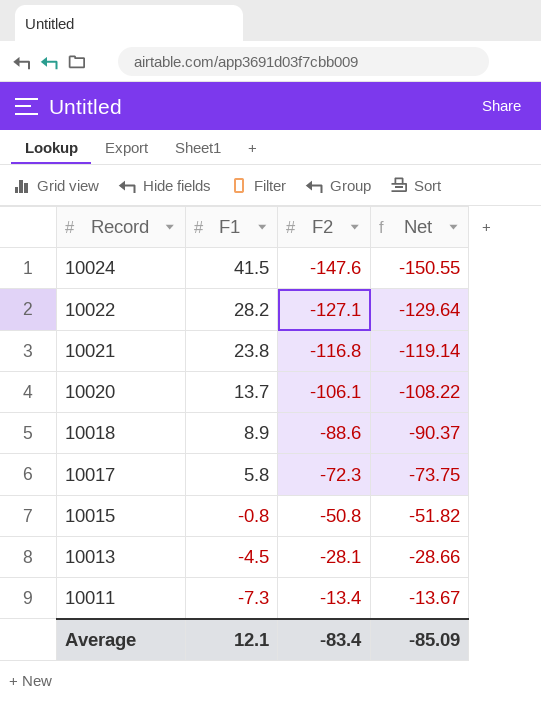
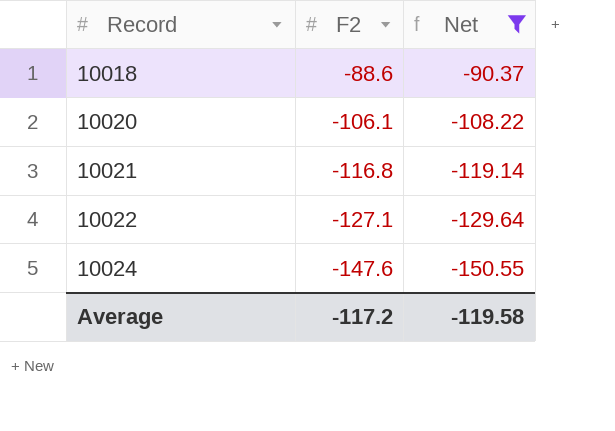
filter: none -> Net <= -90.37
row order: Record descending -> Record ascending
column F1 | position: 2 -> none
Average | F2: -83.4 -> -117.2
Average | Net: -85.09 -> -119.58

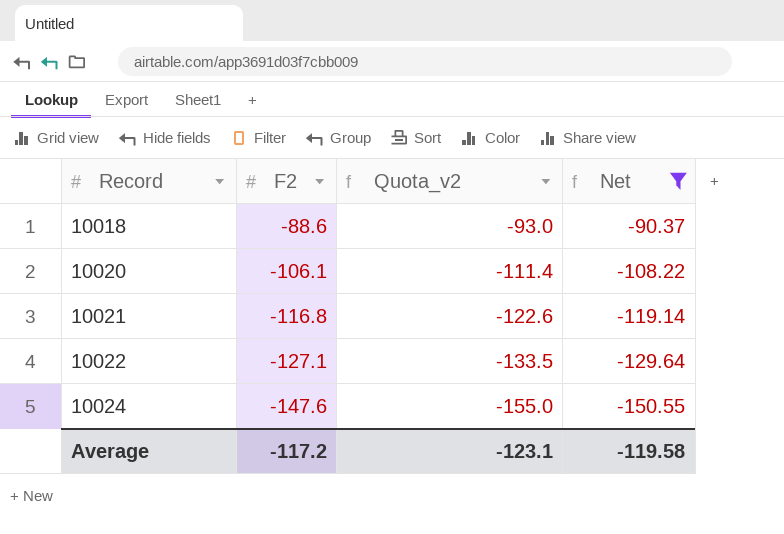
column Quota_v2 | formula: none -> [F2] * 1.05

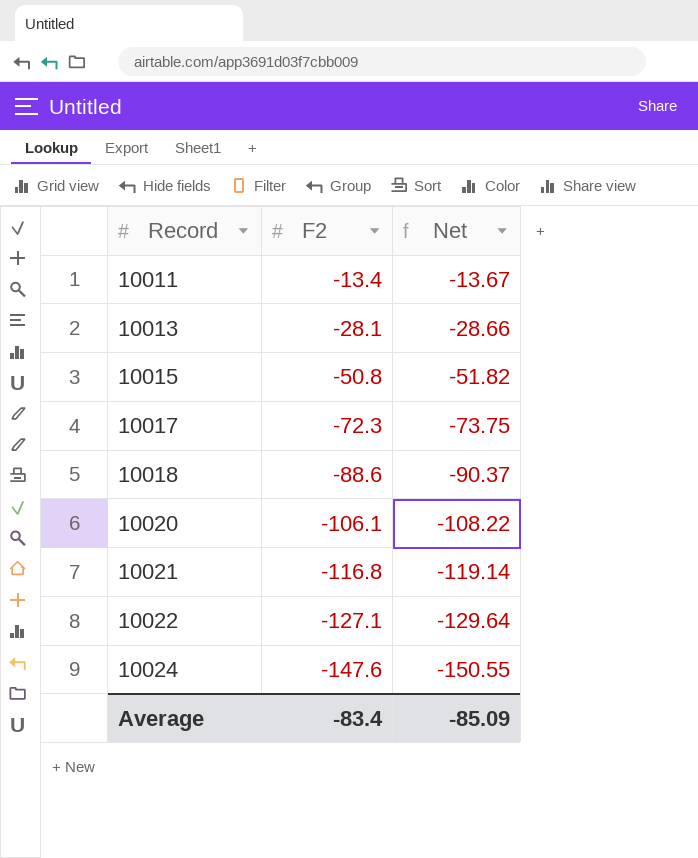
filter: Net <= -90.37 -> none
column Quota_v2 | formula: [F2] * 1.05 -> none
Average | F2: -117.2 -> -83.4
Average | Net: -119.58 -> -85.09

